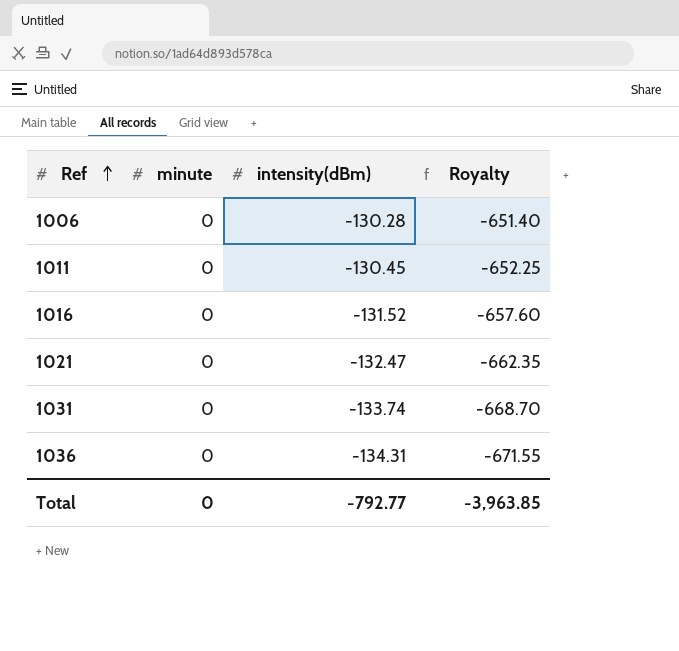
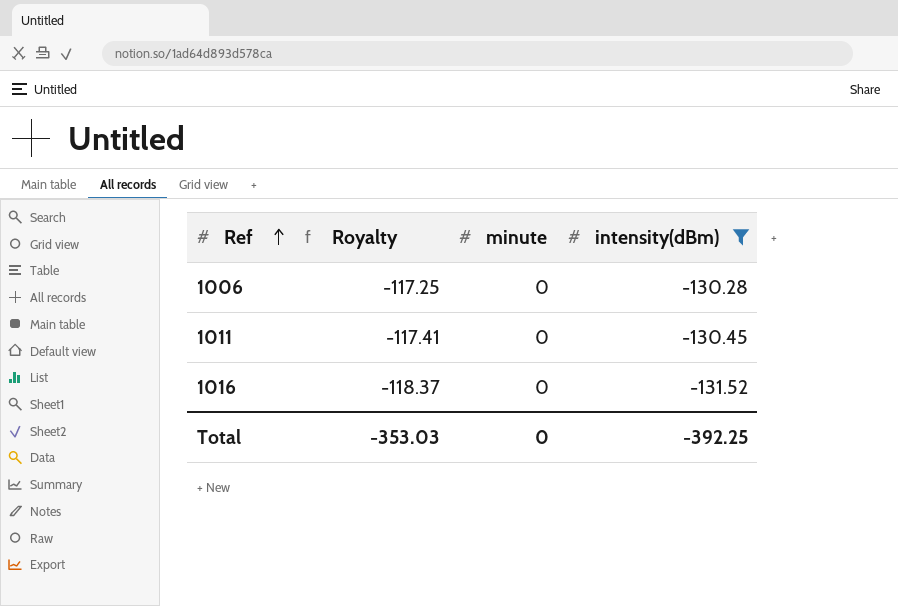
filter: none -> intensity(dBm) >= -131.52
column Royalty | formula: [intensity(dBm)] * 5 -> [intensity(dBm)] * 0.9
column Royalty | position: 4 -> 2
Total | Royalty: -3,963.85 -> -353.03
Total | intensity(dBm): -792.77 -> -392.25

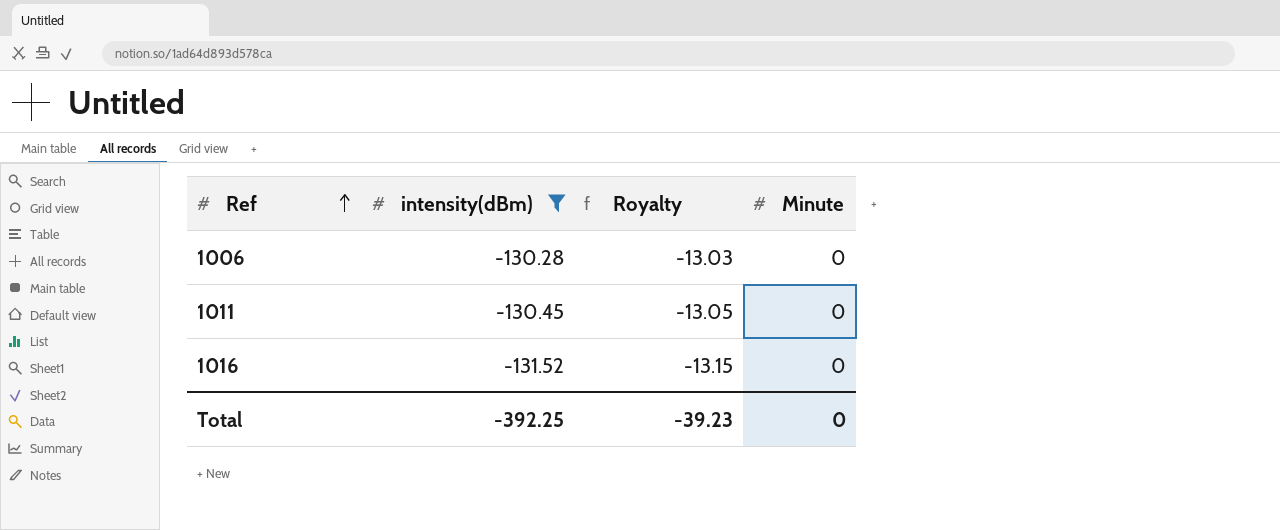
column intensity(dBm) | position: 4 -> 2
column Royalty | formula: [intensity(dBm)] * 0.9 -> [intensity(dBm)] * 0.1
column name: minute -> Minute
Total | Royalty: -353.03 -> -39.23

